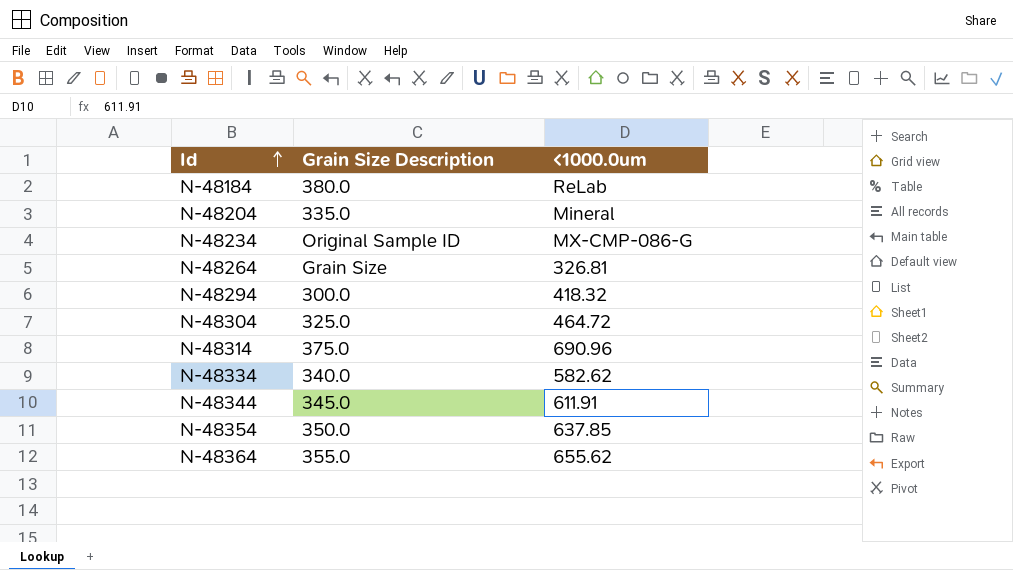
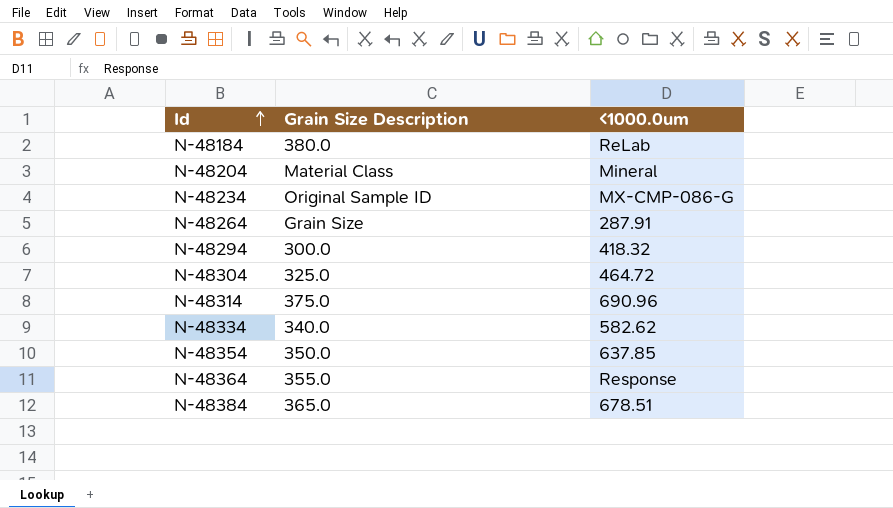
row N-48344: 345.0 | 611.91 -> none
N-48204 | Grain Size Description: 335.0 -> Material Class
N-48264 | <1000.0um: 326.81 -> 287.91
N-48364 | <1000.0um: 655.62 -> Response
row N-48384: none -> 365.0 | 678.51

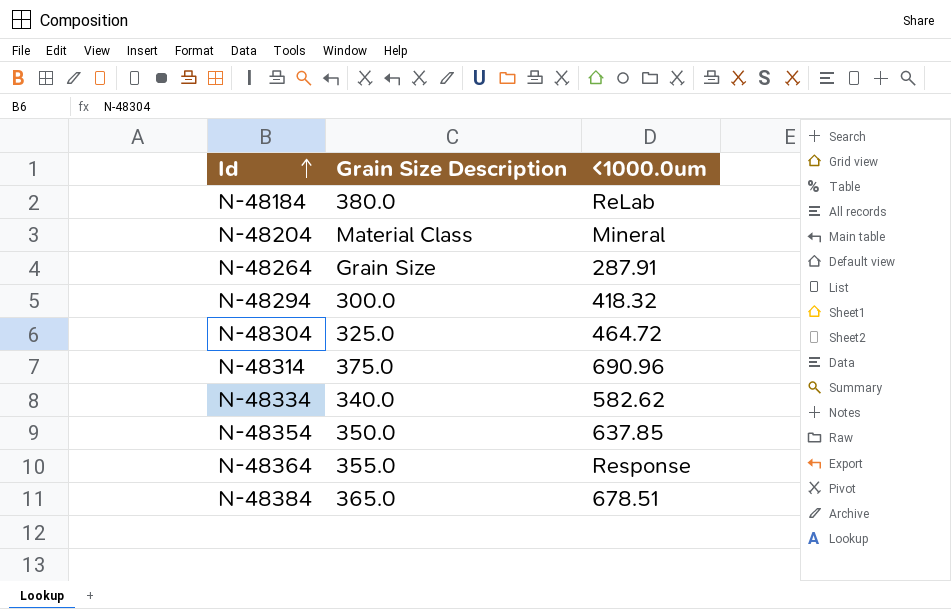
row N-48234: Original Sample ID | MX-CMP-086-G -> none

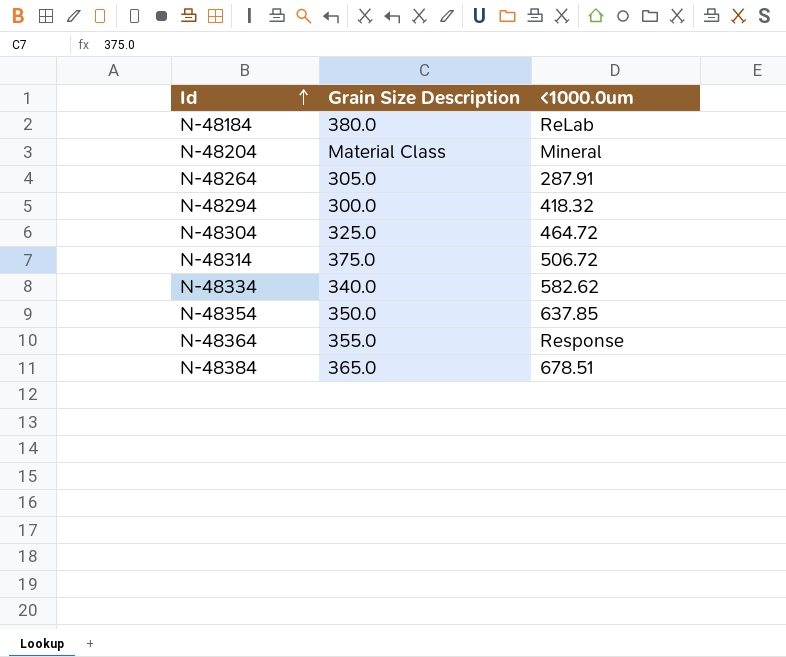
N-48264 | Grain Size Description: Grain Size -> 305.0
N-48314 | <1000.0um: 690.96 -> 506.72

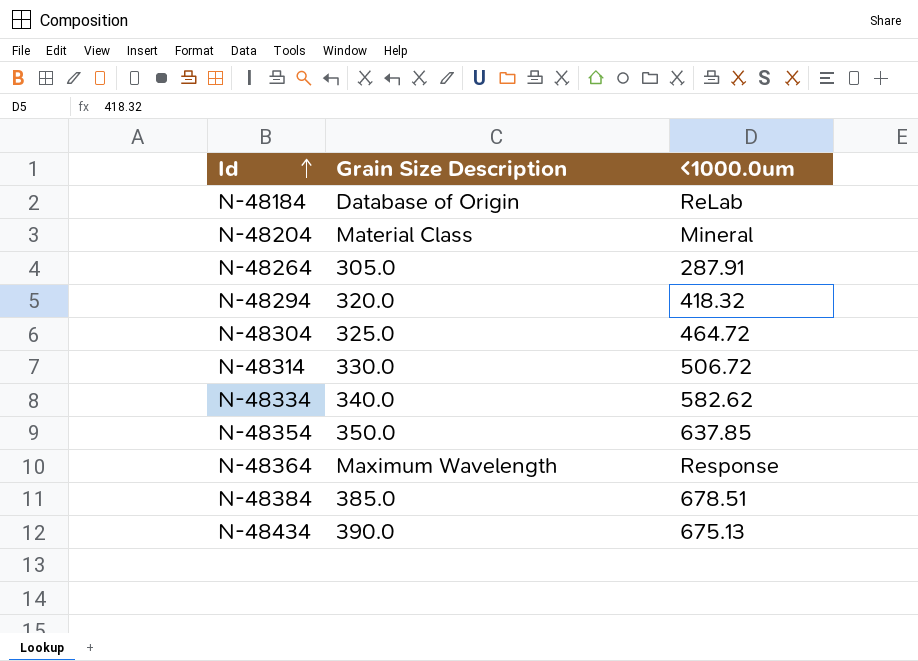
N-48184 | Grain Size Description: 380.0 -> Database of Origin
N-48294 | Grain Size Description: 300.0 -> 320.0
N-48314 | Grain Size Description: 375.0 -> 330.0
N-48364 | Grain Size Description: 355.0 -> Maximum Wavelength
N-48384 | Grain Size Description: 365.0 -> 385.0
row N-48434: none -> 390.0 | 675.13

